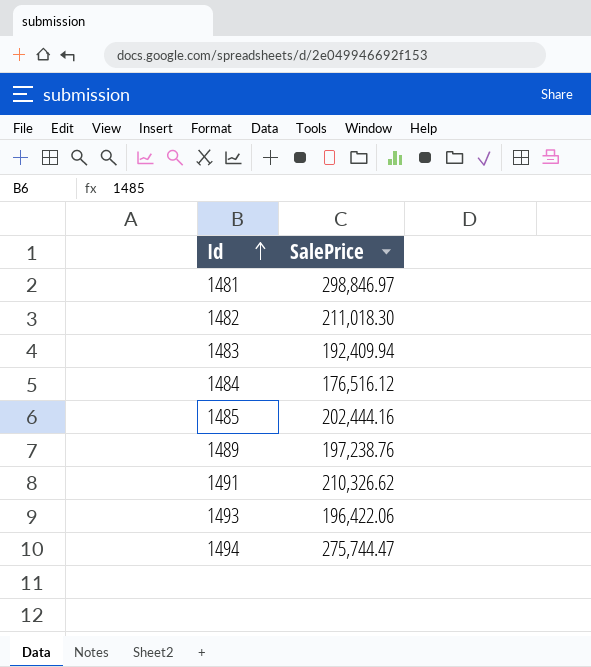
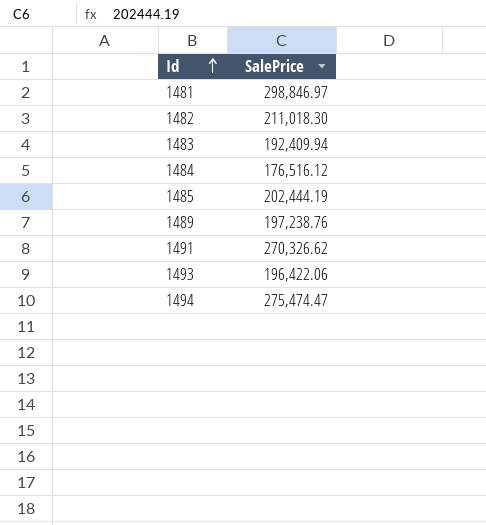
1485 | SalePrice: 202,444.16 -> 202,444.19
1491 | SalePrice: 210,326.62 -> 270,326.62
1494 | SalePrice: 275,744.47 -> 275,474.47

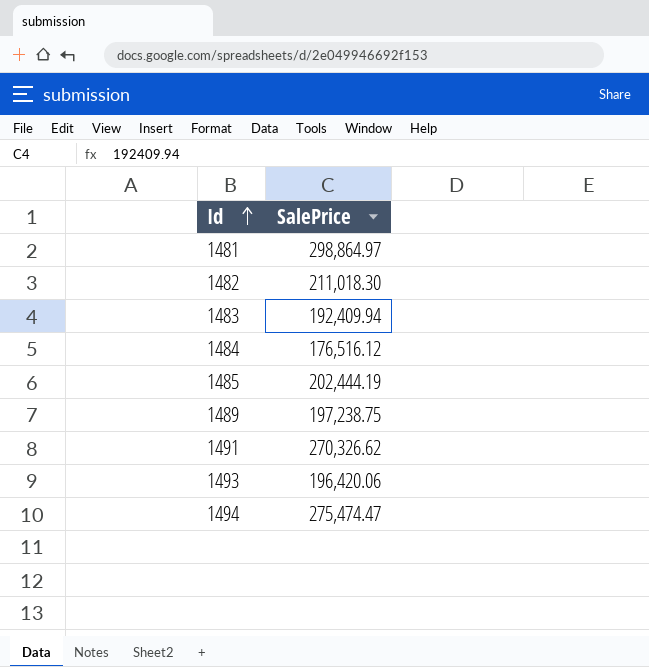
1481 | SalePrice: 298,846.97 -> 298,864.97
1489 | SalePrice: 197,238.76 -> 197,238.75
1493 | SalePrice: 196,422.06 -> 196,420.06

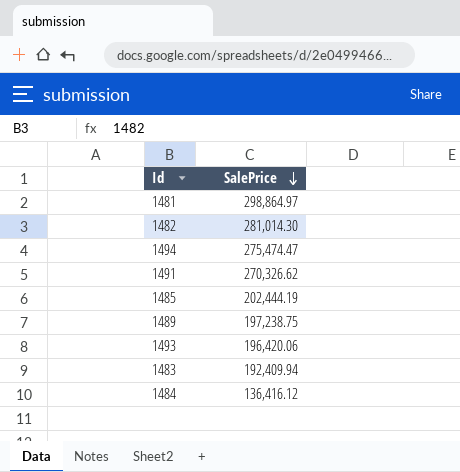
row order: Id ascending -> SalePrice descending
1482 | SalePrice: 211,018.30 -> 281,014.30
1484 | SalePrice: 176,516.12 -> 136,416.12

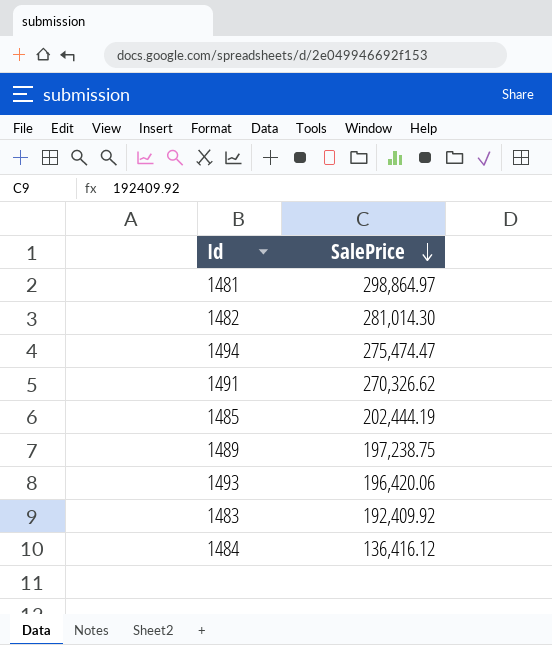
1483 | SalePrice: 192,409.94 -> 192,409.92

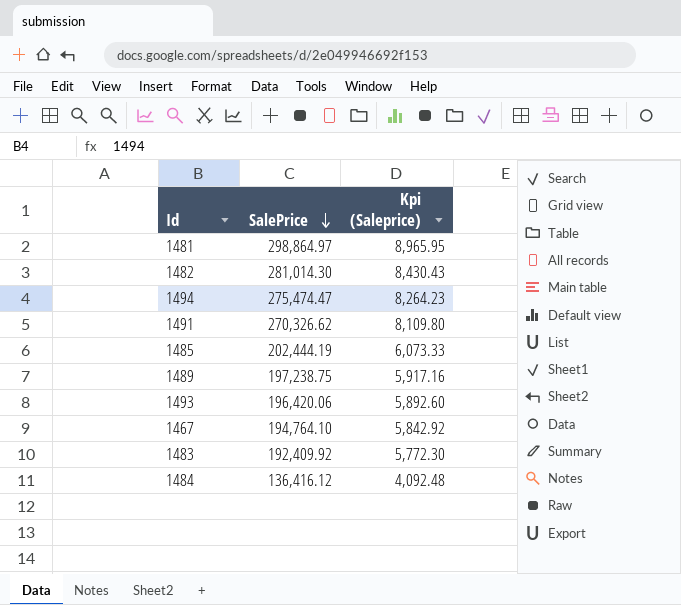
column Kpi (Saleprice) | formula: none -> [SalePrice] * 0.03
row 1467: none -> 194,764.10 | 5,842.92

